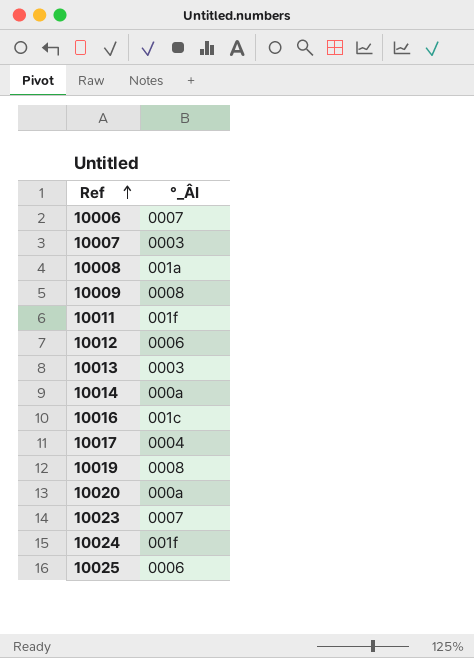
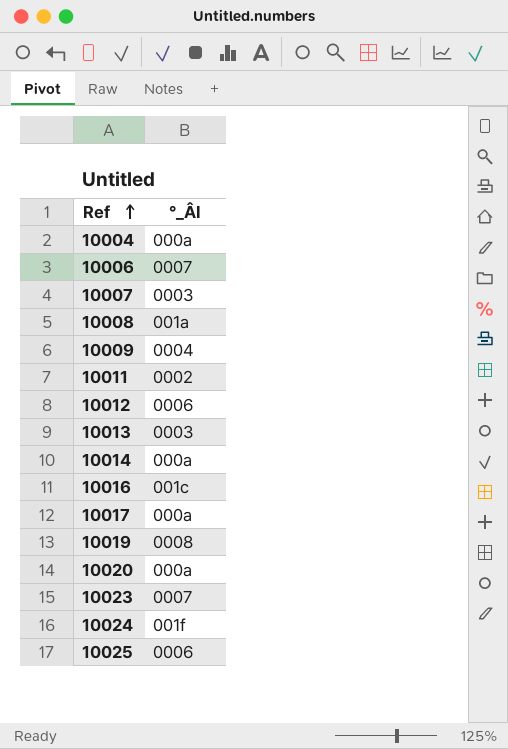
row 10004: none -> 000a
10009 | °_ÂI: 0008 -> 0004
10011 | °_ÂI: 001f -> 0002
10017 | °_ÂI: 0004 -> 000a

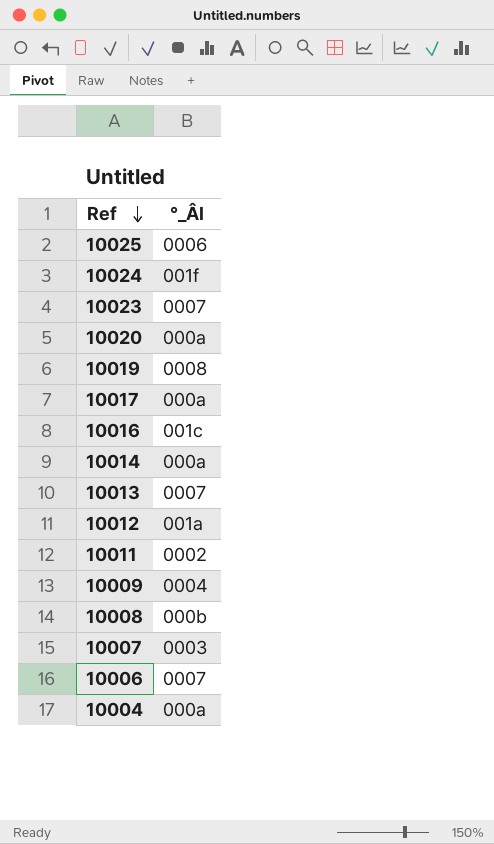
row order: Ref ascending -> Ref descending
10013 | °_ÂI: 0003 -> 0007
10012 | °_ÂI: 0006 -> 001a
10008 | °_ÂI: 001a -> 000b

